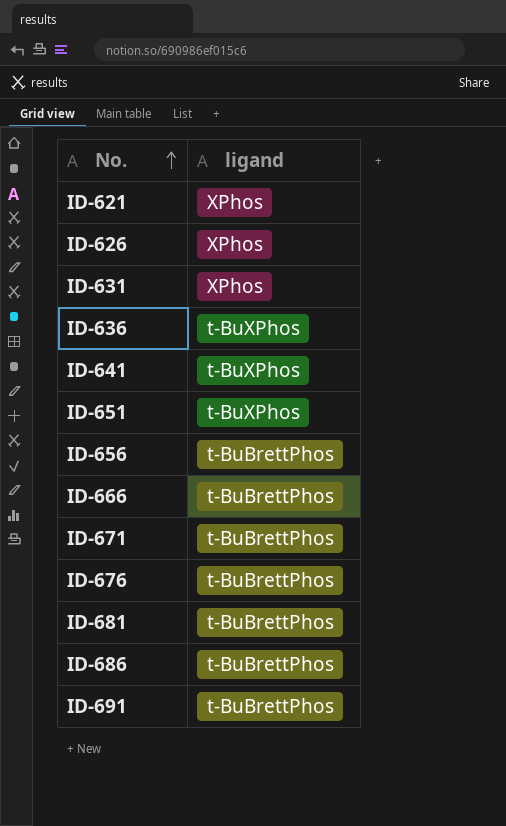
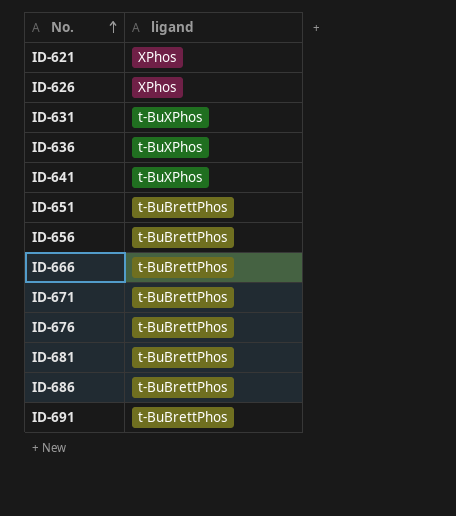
ID-631 | ligand: XPhos -> t-BuXPhos
ID-651 | ligand: t-BuXPhos -> t-BuBrettPhos

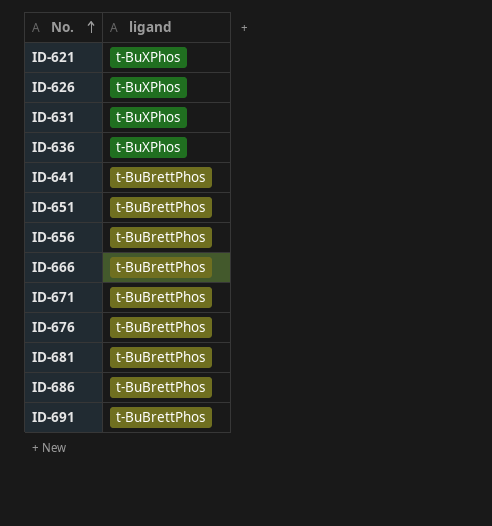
ID-621 | ligand: XPhos -> t-BuXPhos
ID-626 | ligand: XPhos -> t-BuXPhos
ID-641 | ligand: t-BuXPhos -> t-BuBrettPhos

